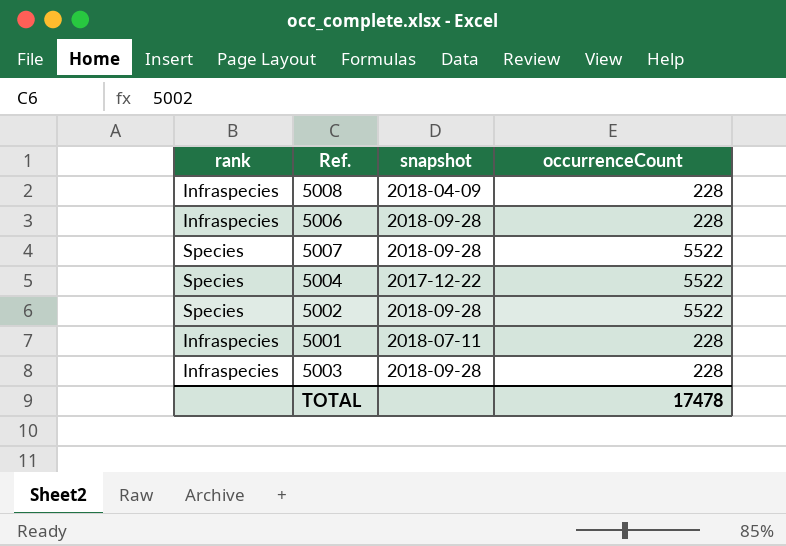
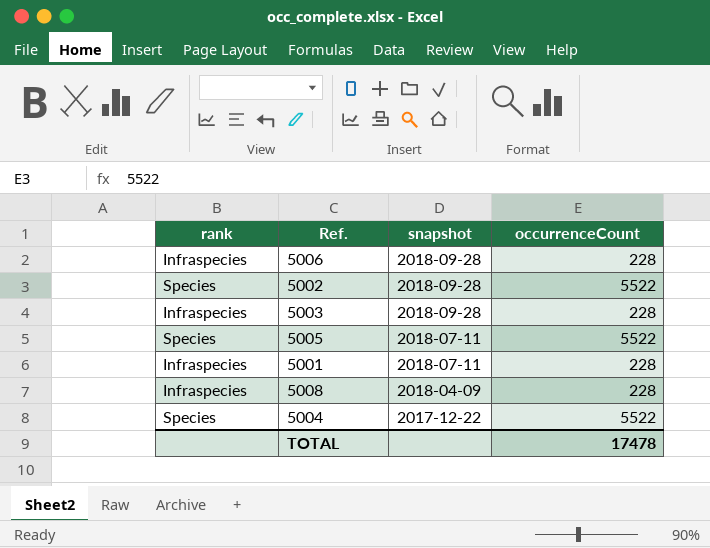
row order: none -> snapshot descending
row 5007: Species | 2018-09-28 | 5522 -> none
row 5005: none -> Species | 2018-07-11 | 5522

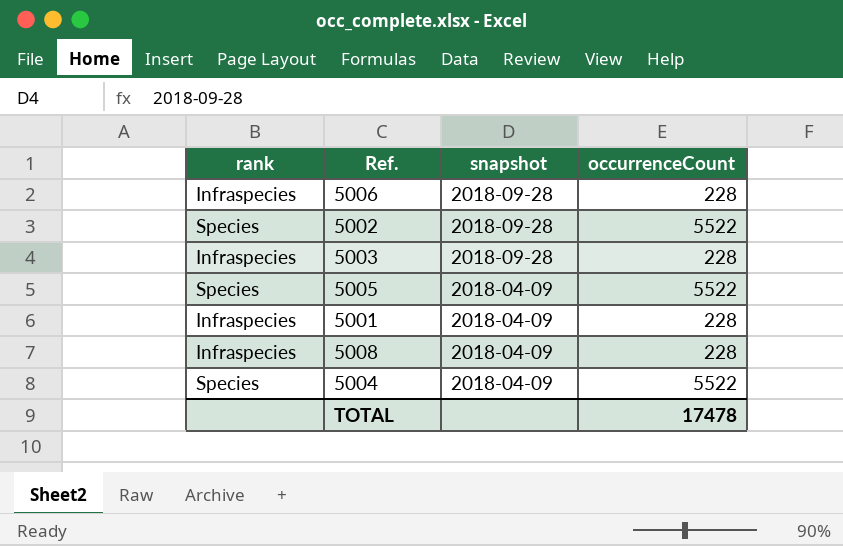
5005 | snapshot: 2018-07-11 -> 2018-04-09
5001 | snapshot: 2018-07-11 -> 2018-04-09
5004 | snapshot: 2017-12-22 -> 2018-04-09

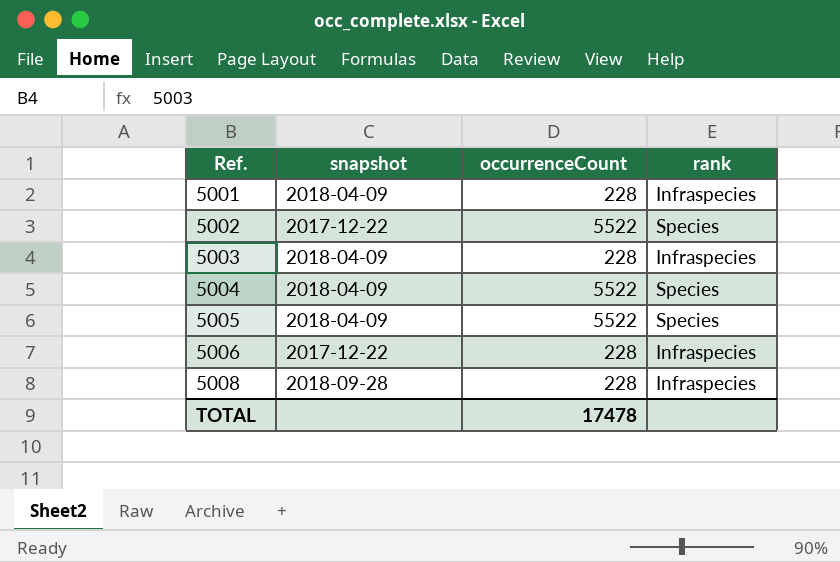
row order: snapshot descending -> Ref. ascending
column rank | position: 1 -> 4
5002 | snapshot: 2018-09-28 -> 2017-12-22
5003 | snapshot: 2018-09-28 -> 2018-04-09
5006 | snapshot: 2018-09-28 -> 2017-12-22
5008 | snapshot: 2018-04-09 -> 2018-09-28

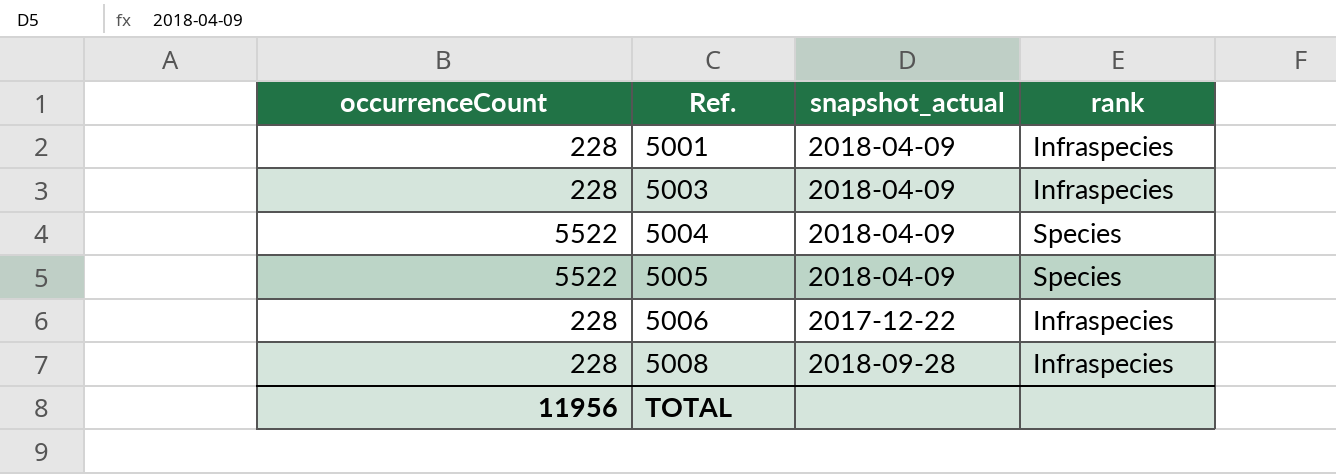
column occurrenceCount | position: 3 -> 1
column name: snapshot -> snapshot_actual
row 5002: 2017-12-22 | 5522 | Species -> none
TOTAL | occurrenceCount: 17478 -> 11956

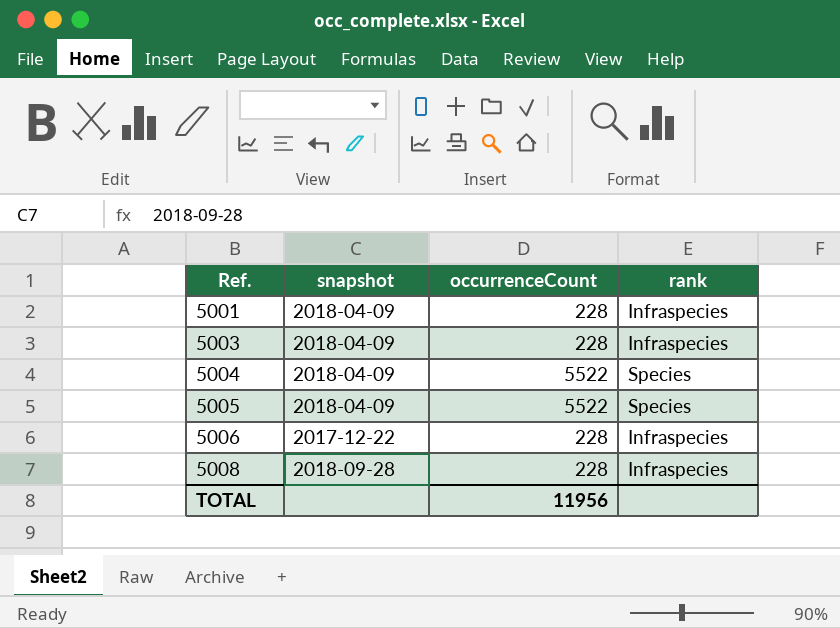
column name: snapshot_actual -> snapshot
column occurrenceCount | position: 1 -> 3

